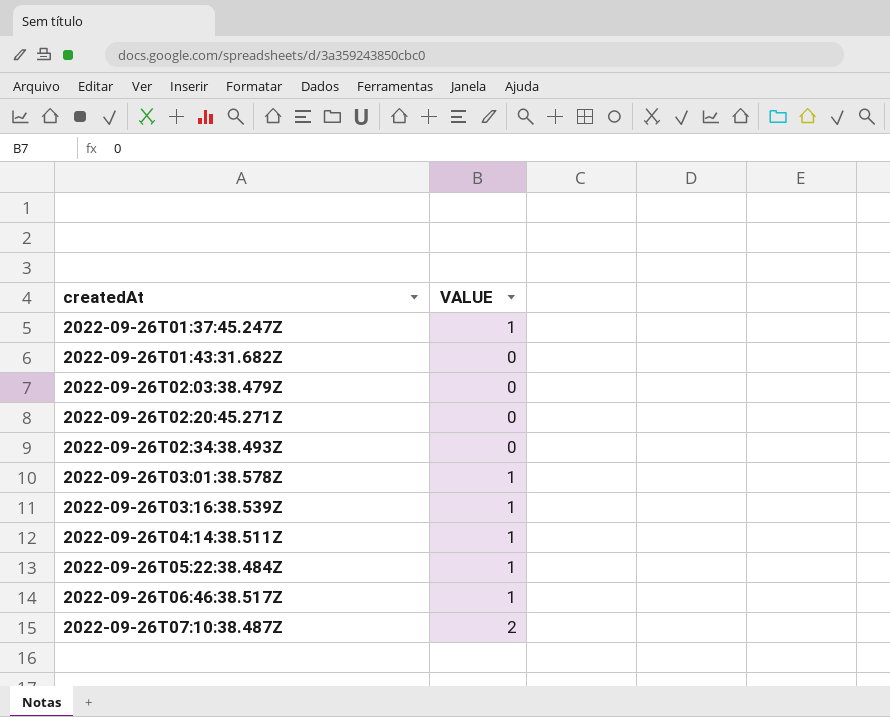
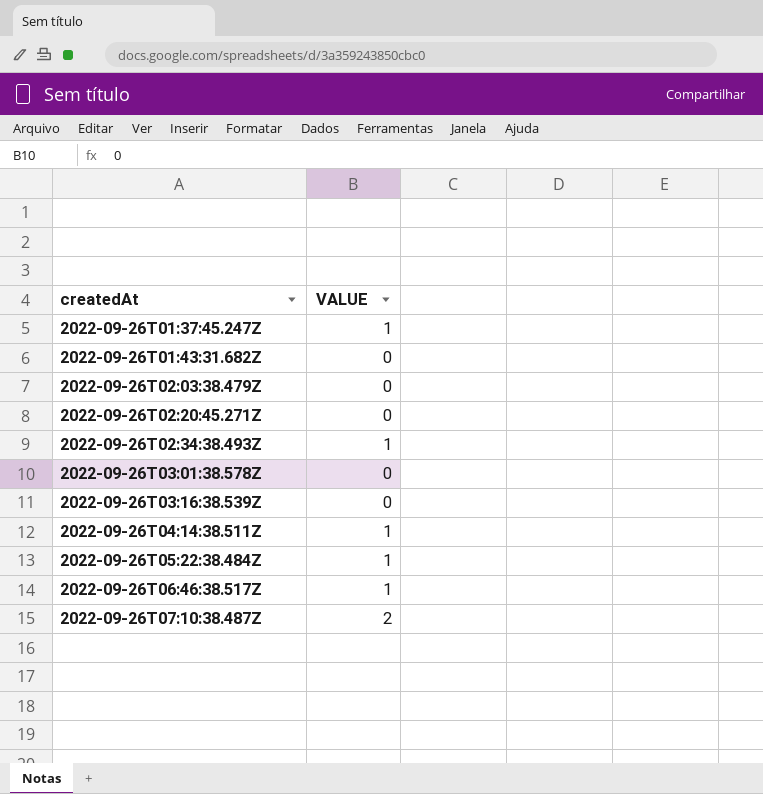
2022-09-26T02:34:38.493Z | VALUE: 0 -> 1
2022-09-26T03:01:38.578Z | VALUE: 1 -> 0
2022-09-26T03:16:38.539Z | VALUE: 1 -> 0

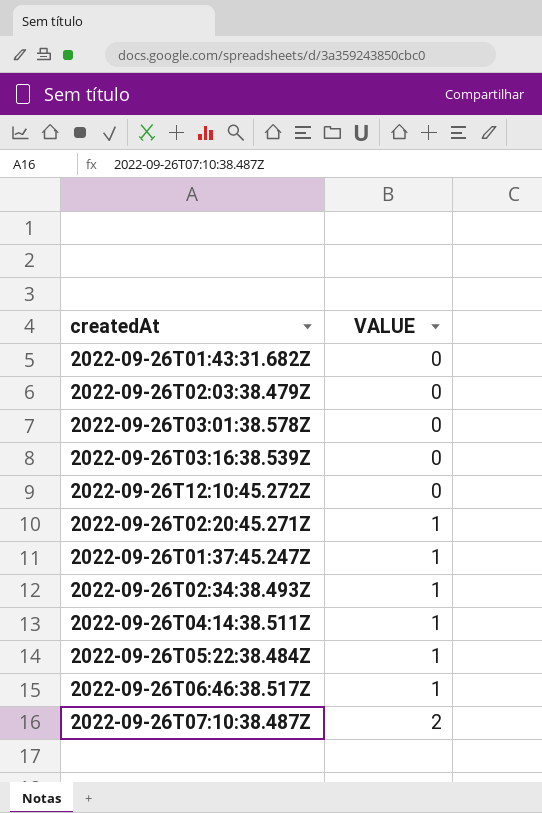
row order: createdAt ascending -> VALUE ascending
row 2022-09-26T12:10:45.272Z: none -> 0
2022-09-26T02:20:45.271Z | VALUE: 0 -> 1

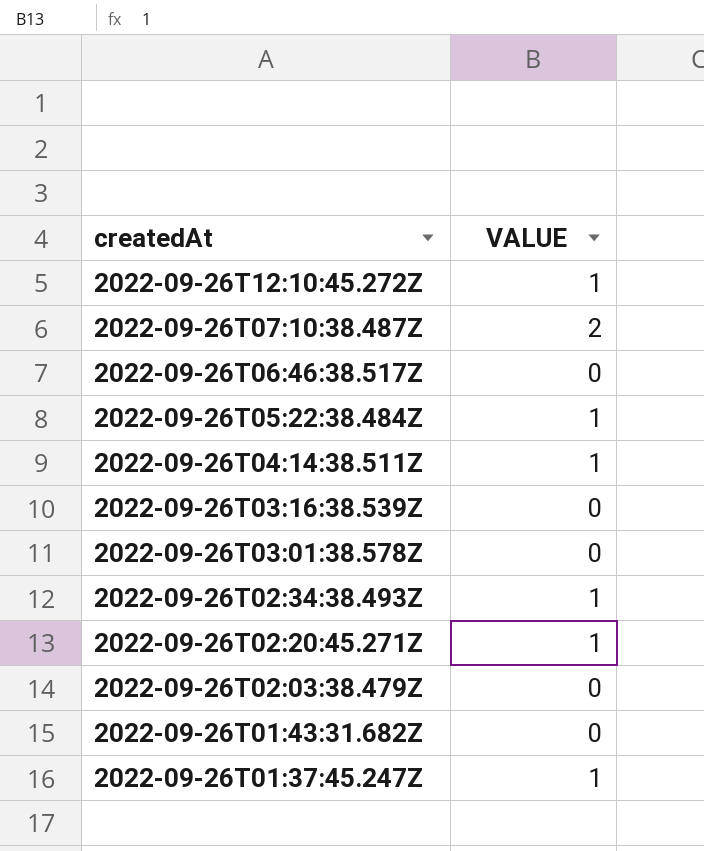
row order: VALUE ascending -> createdAt descending
2022-09-26T12:10:45.272Z | VALUE: 0 -> 1
2022-09-26T06:46:38.517Z | VALUE: 1 -> 0

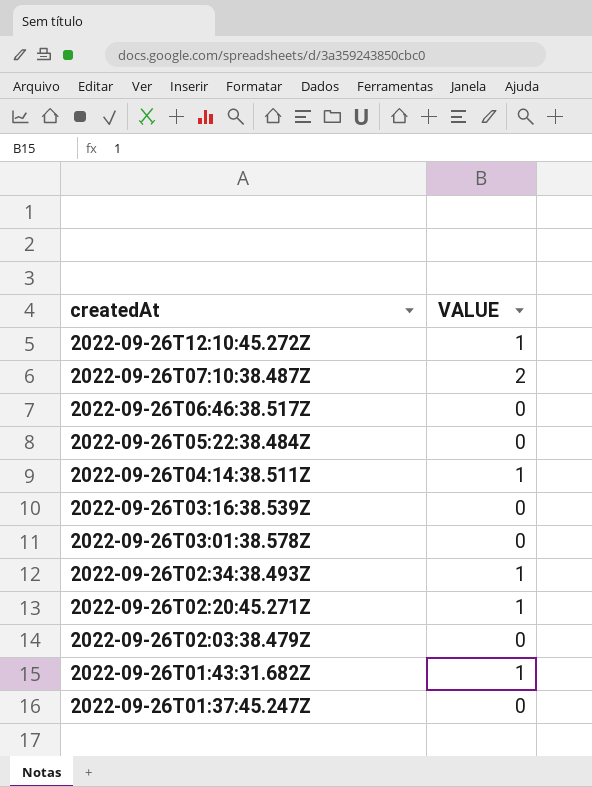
2022-09-26T05:22:38.484Z | VALUE: 1 -> 0
2022-09-26T01:43:31.682Z | VALUE: 0 -> 1
2022-09-26T01:37:45.247Z | VALUE: 1 -> 0

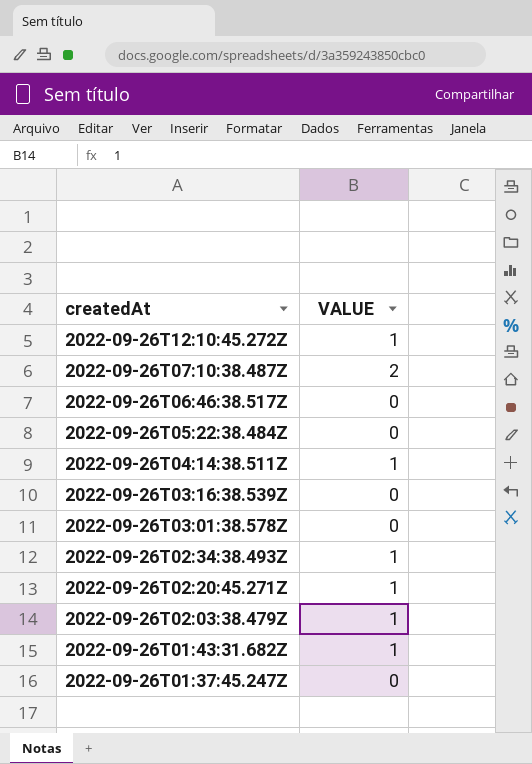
2022-09-26T02:03:38.479Z | VALUE: 0 -> 1

